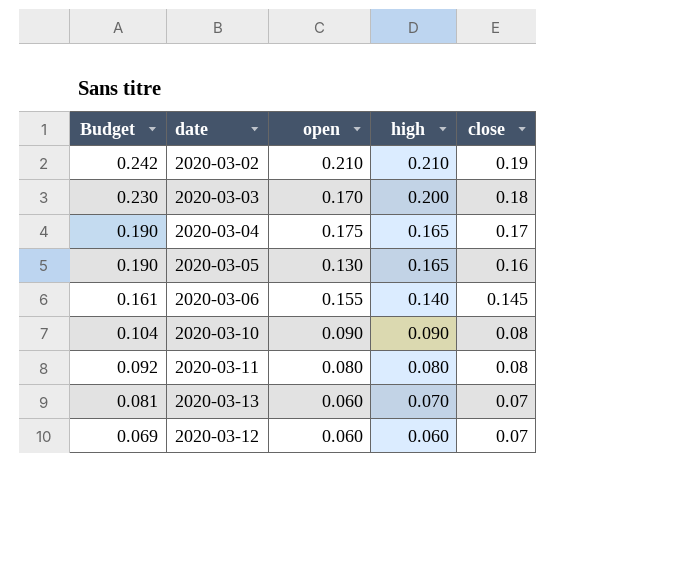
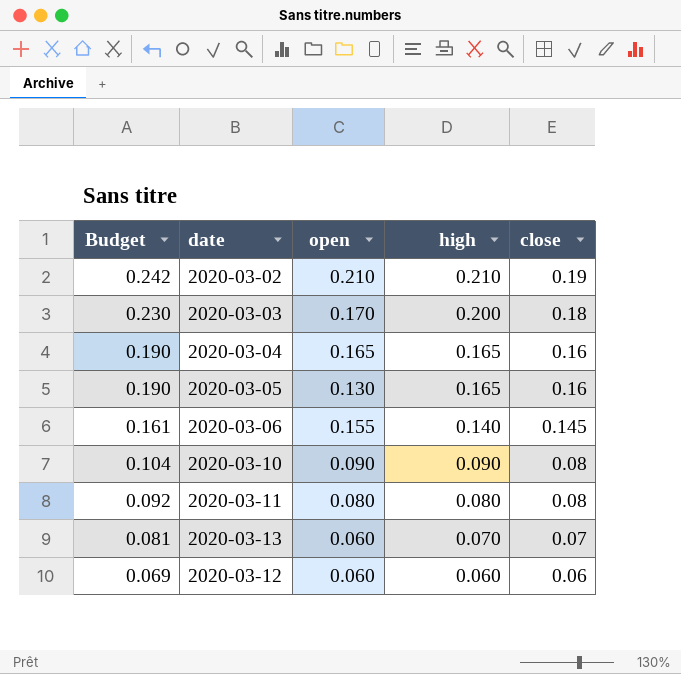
2020-03-04 | open: 0.175 -> 0.165
2020-03-04 | close: 0.17 -> 0.16
2020-03-12 | close: 0.07 -> 0.06

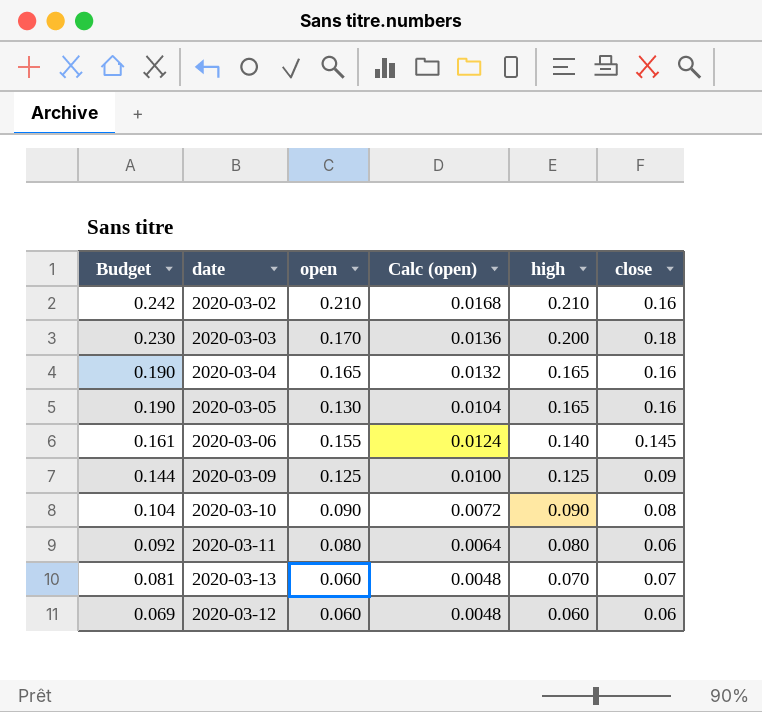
column Calc (open) | formula: none -> [open] * 0.08
2020-03-02 | close: 0.19 -> 0.16
row 2020-03-09: none -> 0.144 | 0.125 | 0.0100 | 0.125 | 0.09
2020-03-11 | close: 0.08 -> 0.06

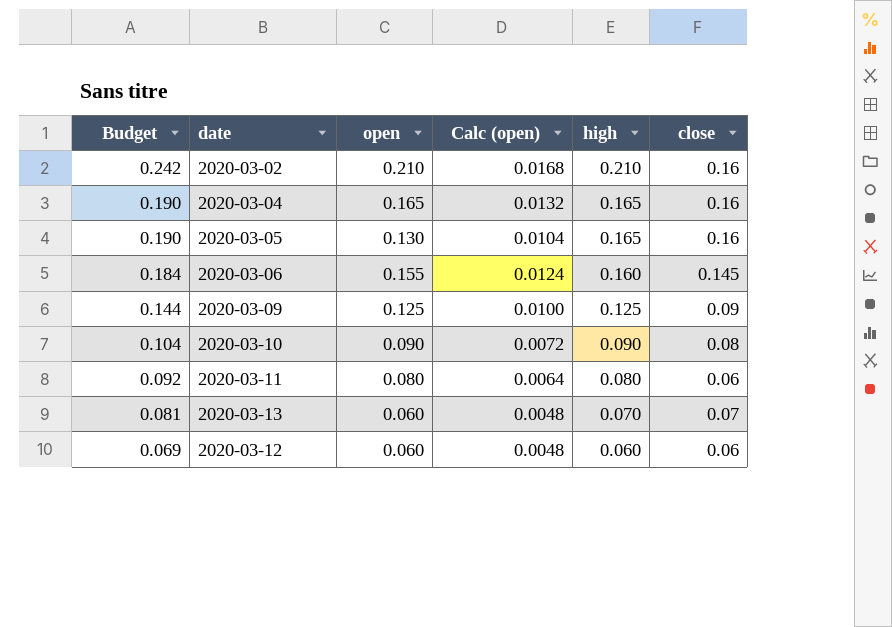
row 2020-03-03: 0.230 | 0.170 | 0.0136 | 0.200 | 0.18 -> none
2020-03-06 | Budget: 0.161 -> 0.184
2020-03-06 | high: 0.140 -> 0.160

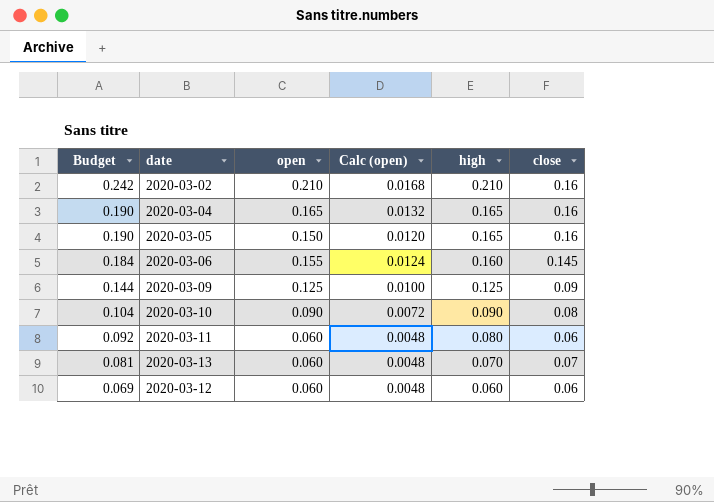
2020-03-05 | open: 0.130 -> 0.150
2020-03-05 | Calc (open): 0.0104 -> 0.0120
2020-03-11 | open: 0.080 -> 0.060
2020-03-11 | Calc (open): 0.0064 -> 0.0048

